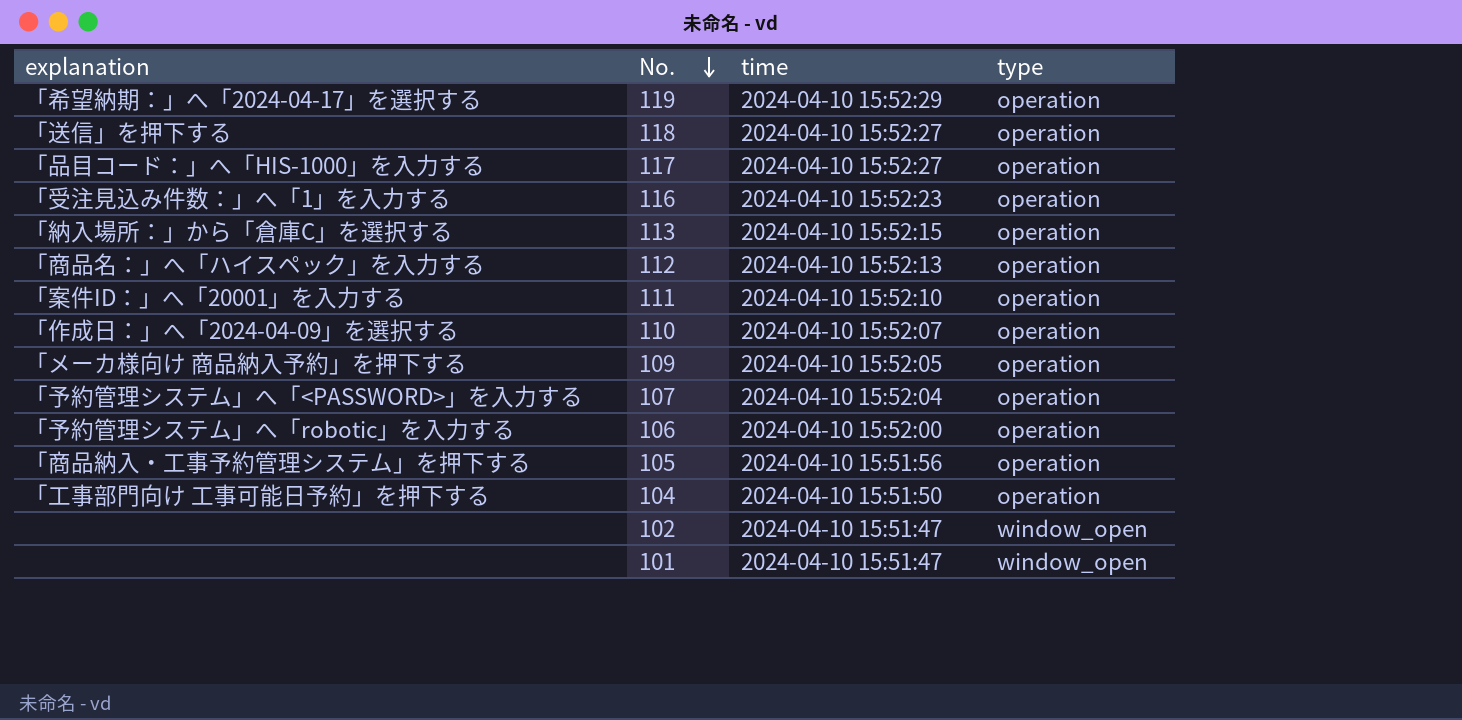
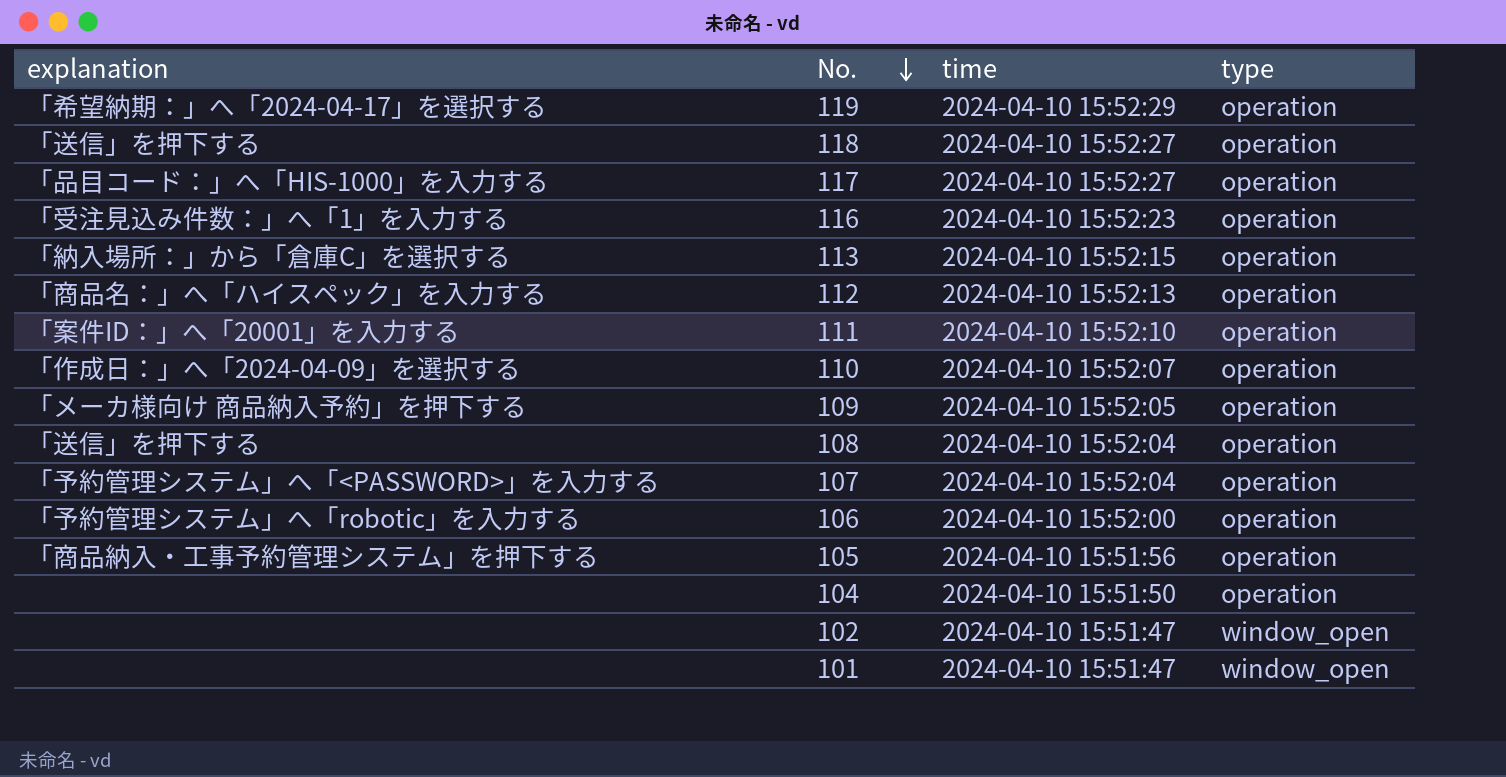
row 108: none -> 「送信」を押下する | 2024-04-10 15:52:04 | operation
104 | explanation: 「工事部門向け 工事可能日予約」を押下する -> none

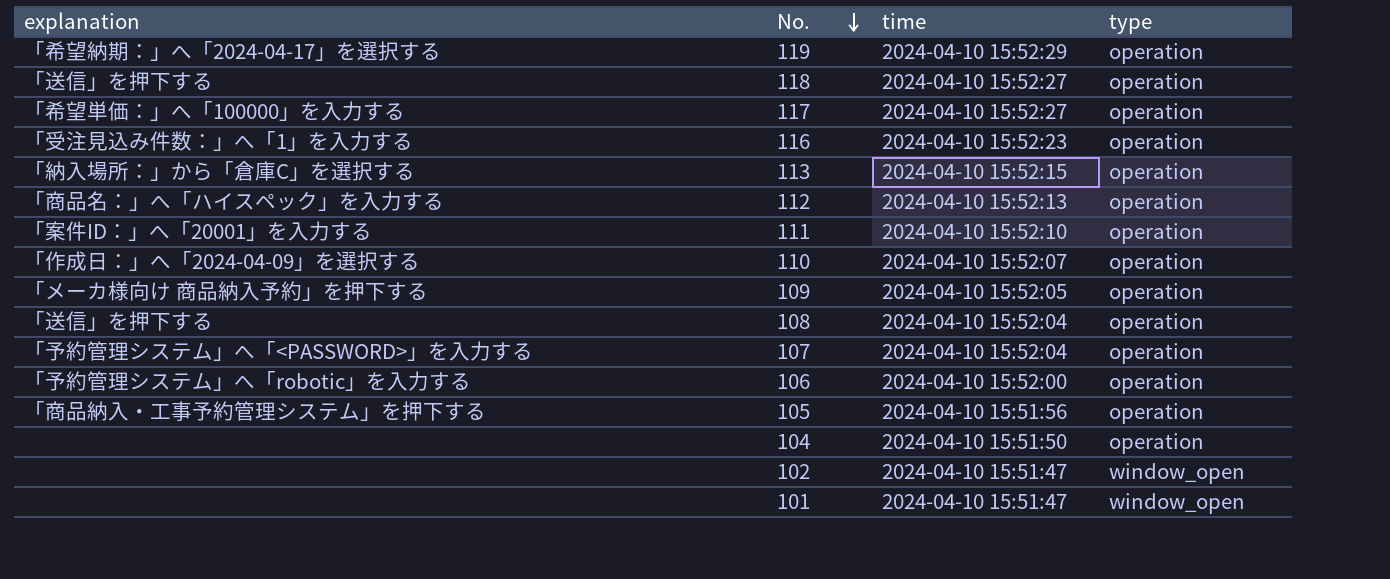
117 | explanation: 「品目コード：」へ「HIS-1000」を入力する -> 「希望単価：」へ「100000」を入力する

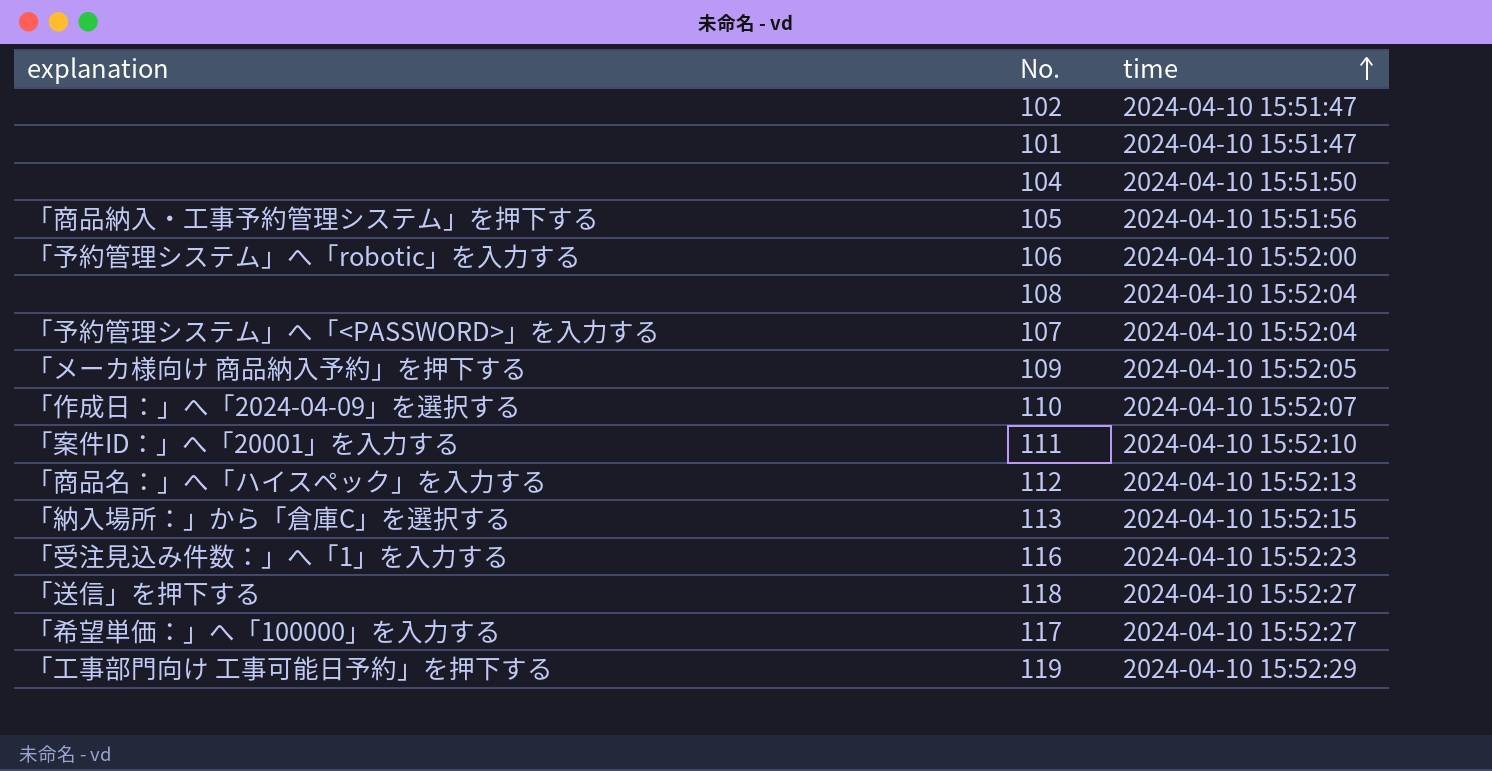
row order: No. descending -> time ascending
column type | position: 4 -> none
108 | explanation: 「送信」を押下する -> none
119 | explanation: 「希望納期：」へ「2024-04-17」を選択する -> 「工事部門向け 工事可能日予約」を押下する

